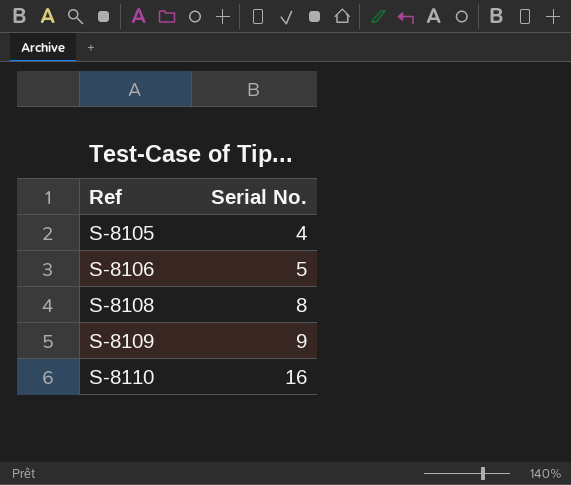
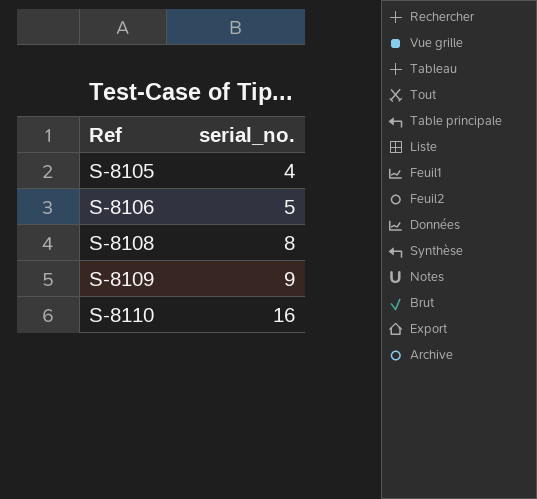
column name: Serial No. -> serial_no.

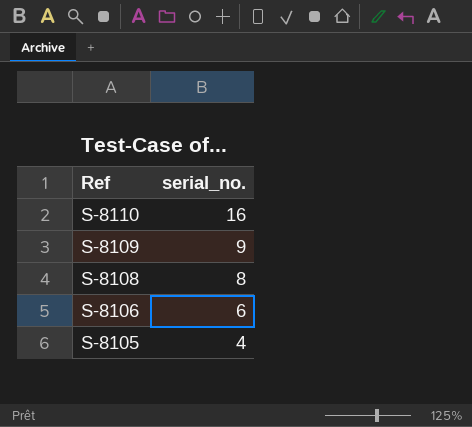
row order: Ref ascending -> Ref descending
S-8106 | serial_no.: 5 -> 6

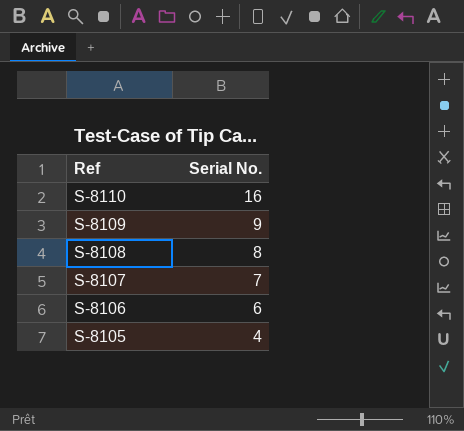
column name: serial_no. -> Serial No.
row S-8107: none -> 7

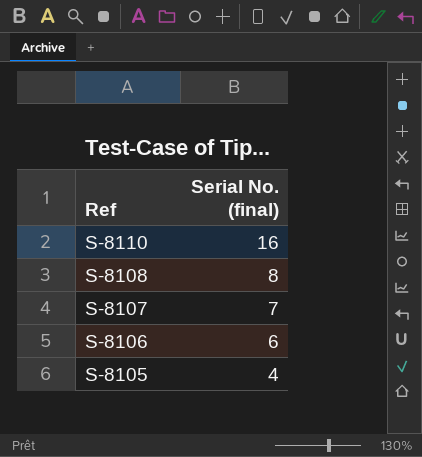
column name: Serial No. -> Serial No. (final)
row S-8109: 9 -> none

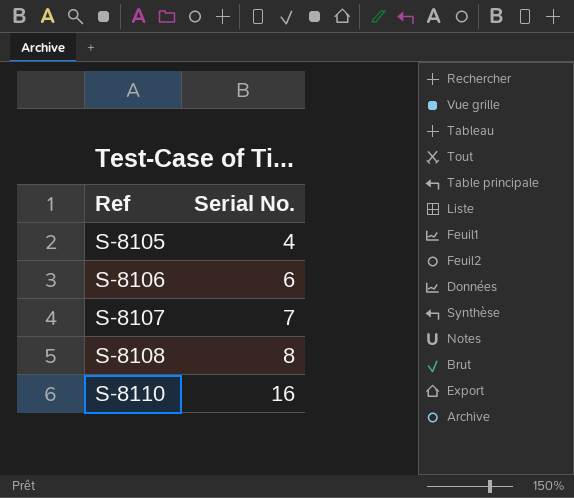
row order: Ref descending -> Ref ascending
column name: Serial No. (final) -> Serial No.

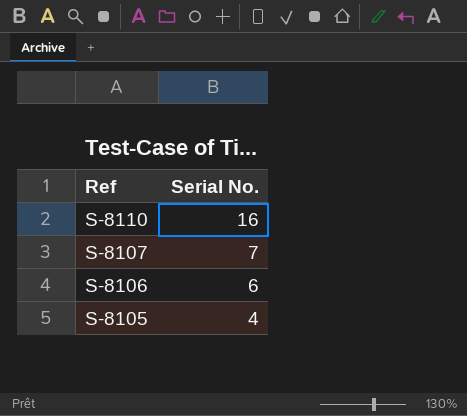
row order: Ref ascending -> Ref descending
row S-8108: 8 -> none

